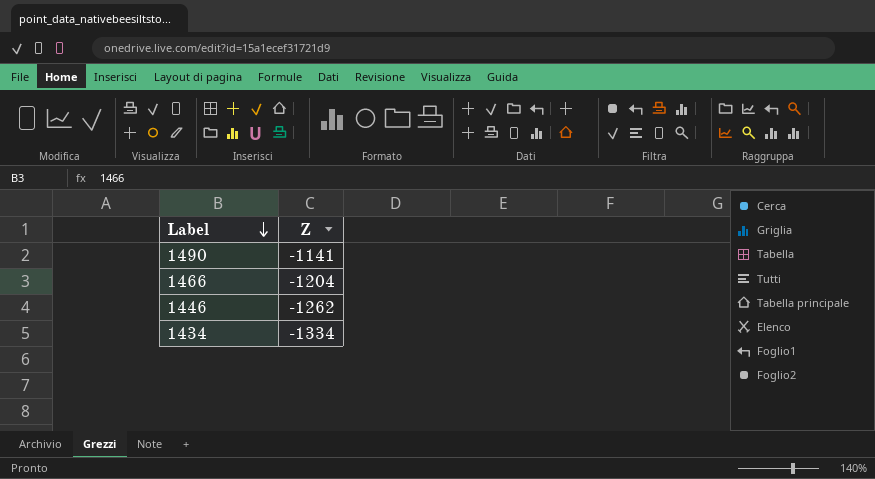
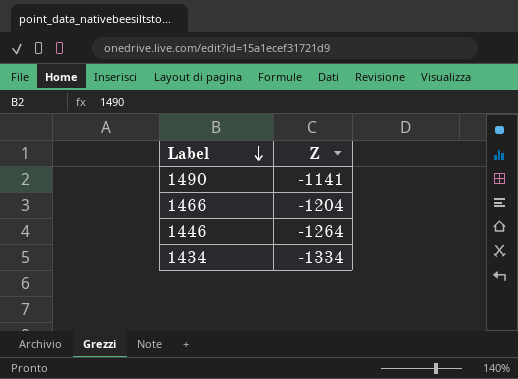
1446 | Z: -1262 -> -1264

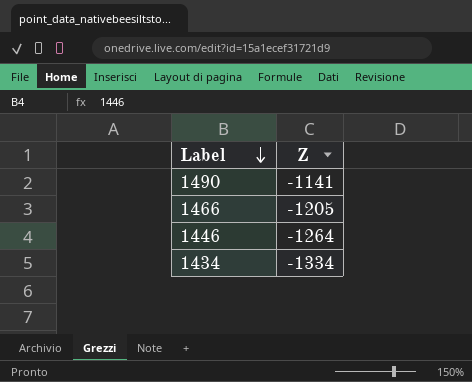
1466 | Z: -1204 -> -1205

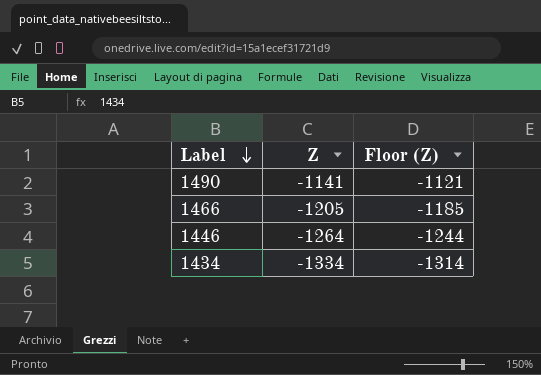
column Floor (Z) | formula: none -> [Z] + 20

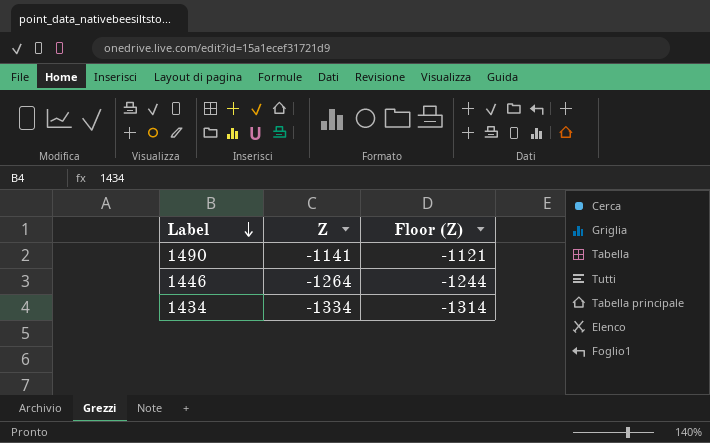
row 1466: -1205 | -1185 -> none

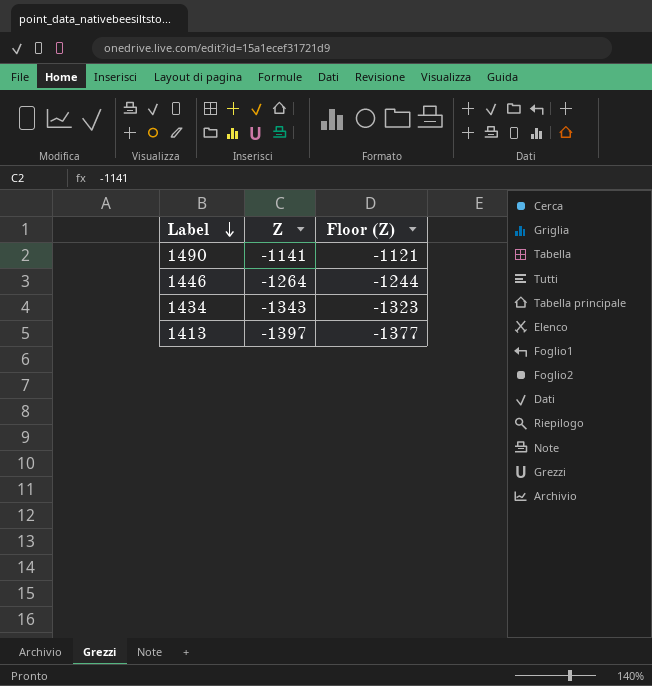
1434 | Z: -1334 -> -1343
1434 | Floor (Z): -1314 -> -1323
row 1413: none -> -1397 | -1377

